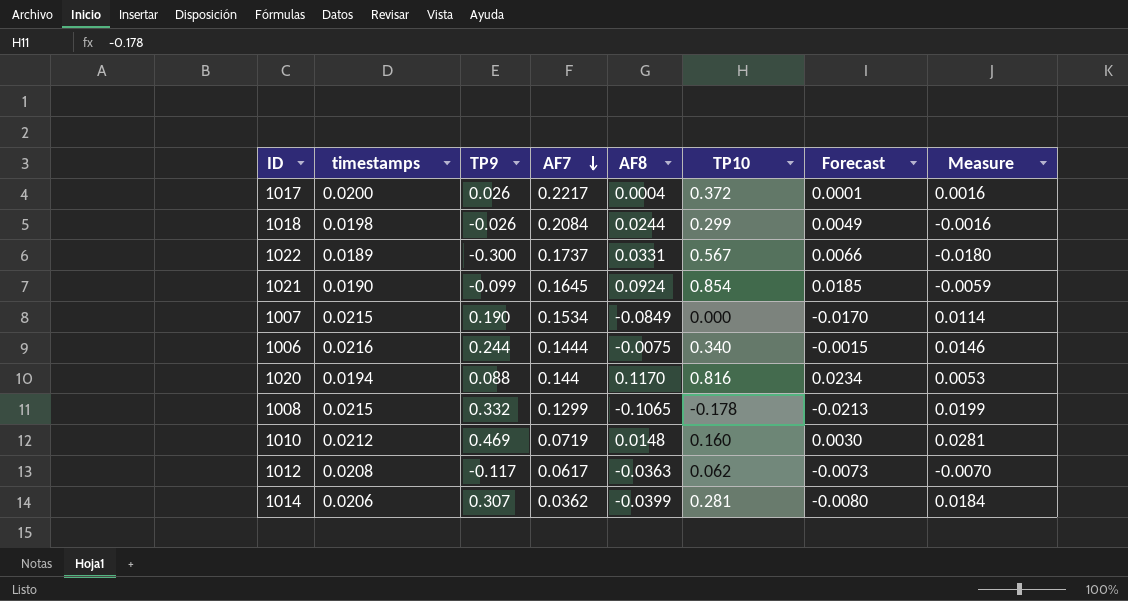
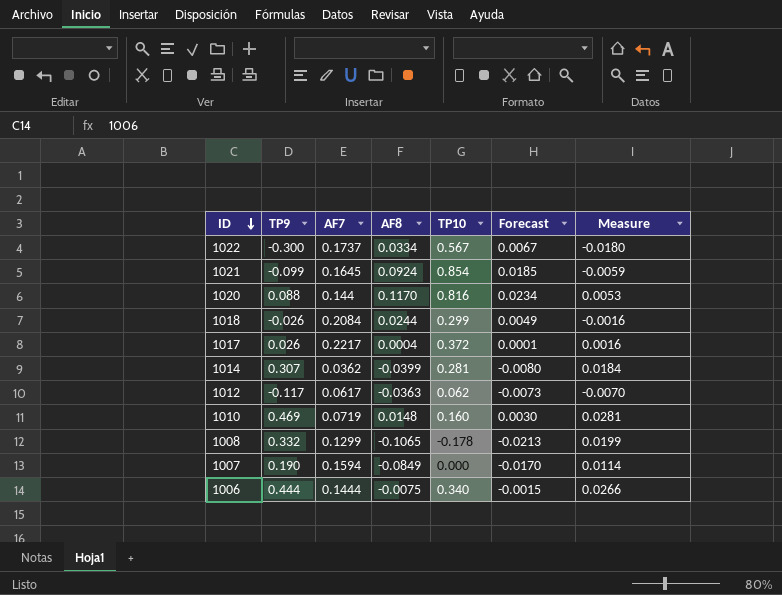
row order: AF7 descending -> ID descending
column timestamps | position: 2 -> none
1022 | AF8: 0.0331 -> 0.0334
1022 | Forecast: 0.0066 -> 0.0067
1007 | AF7: 0.1534 -> 0.1594
1006 | TP9: 0.244 -> 0.444
1006 | Measure: 0.0146 -> 0.0266

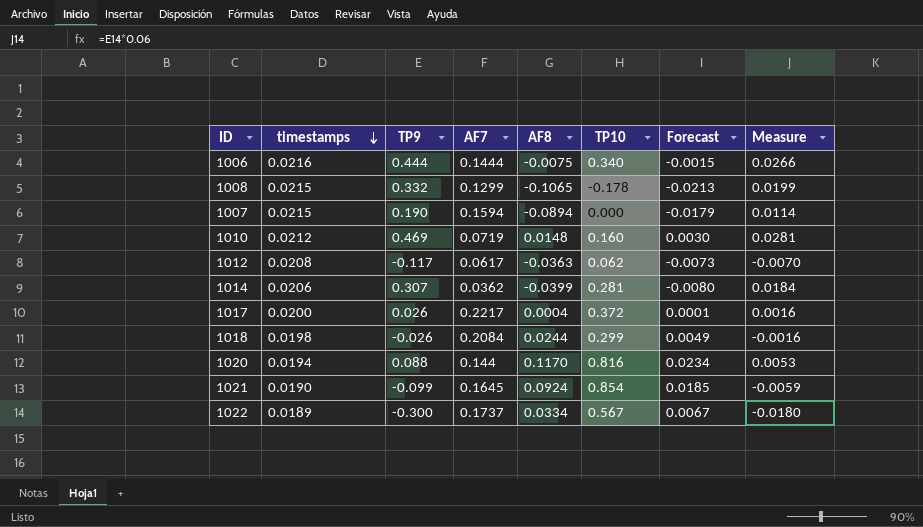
row order: ID descending -> timestamps descending
column timestamps | position: none -> 2
1007 | AF8: -0.0849 -> -0.0894
1007 | Forecast: -0.0170 -> -0.0179

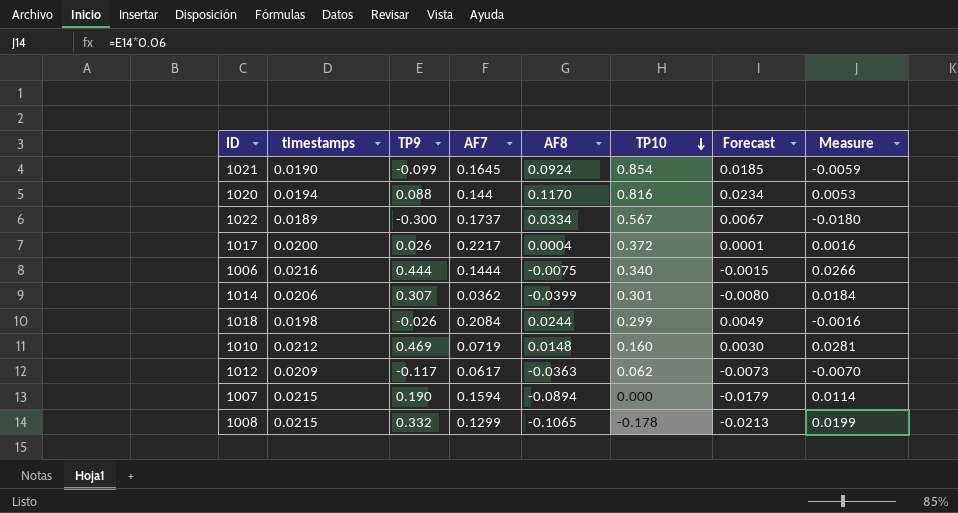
row order: timestamps descending -> TP10 descending
1014 | TP10: 0.281 -> 0.301
1012 | timestamps: 0.0208 -> 0.0209

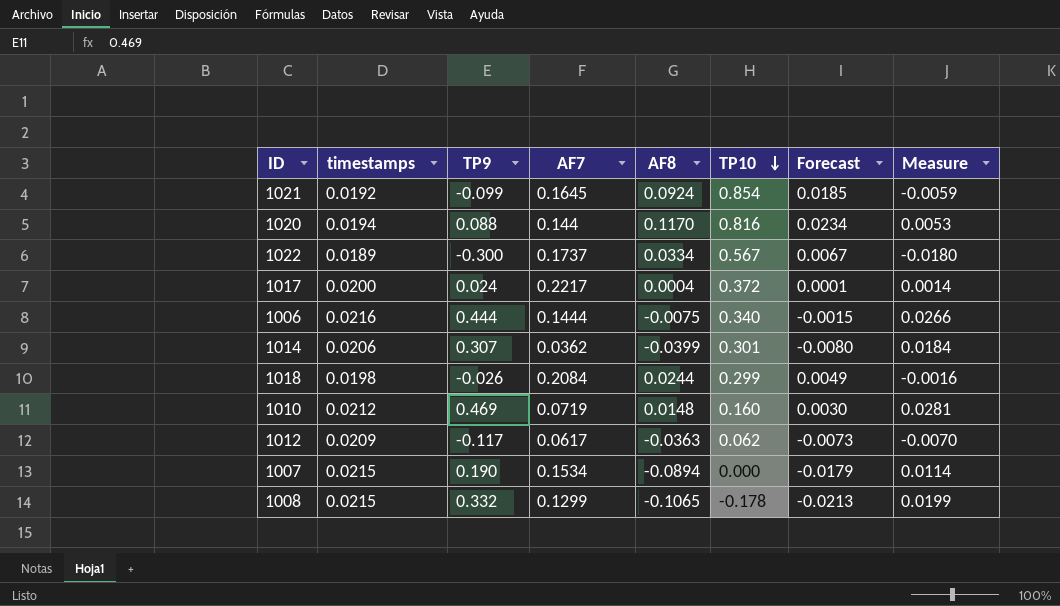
1021 | timestamps: 0.0190 -> 0.0192
1017 | TP9: 0.026 -> 0.024
1017 | Measure: 0.0016 -> 0.0014
1007 | AF7: 0.1594 -> 0.1534

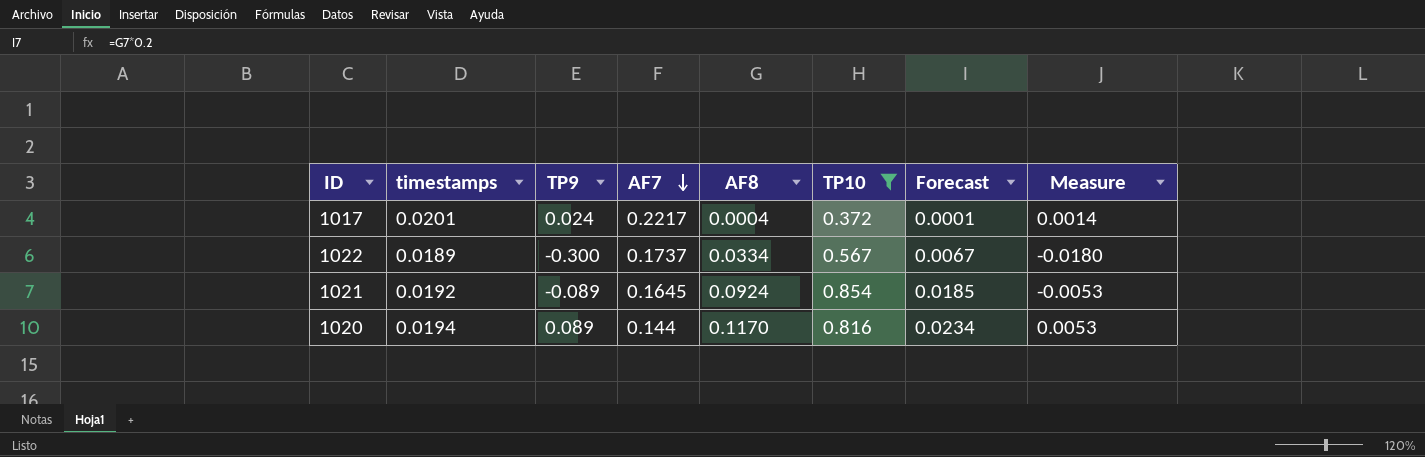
filter: none -> TP10 >= 0.372
row order: TP10 descending -> AF7 descending
1017 | timestamps: 0.0200 -> 0.0201
1021 | TP9: -0.099 -> -0.089
1021 | Measure: -0.0059 -> -0.0053
1020 | TP9: 0.088 -> 0.089

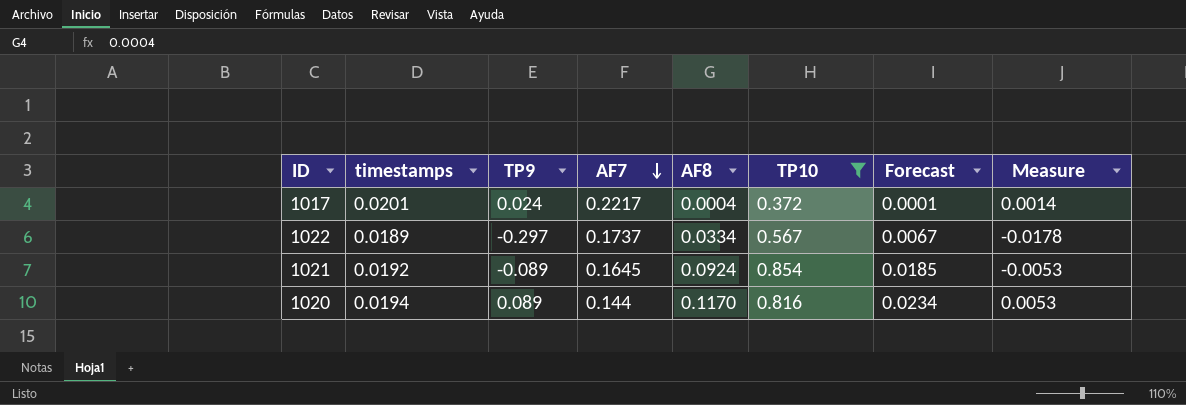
1022 | TP9: -0.300 -> -0.297
1022 | Measure: -0.0180 -> -0.0178

